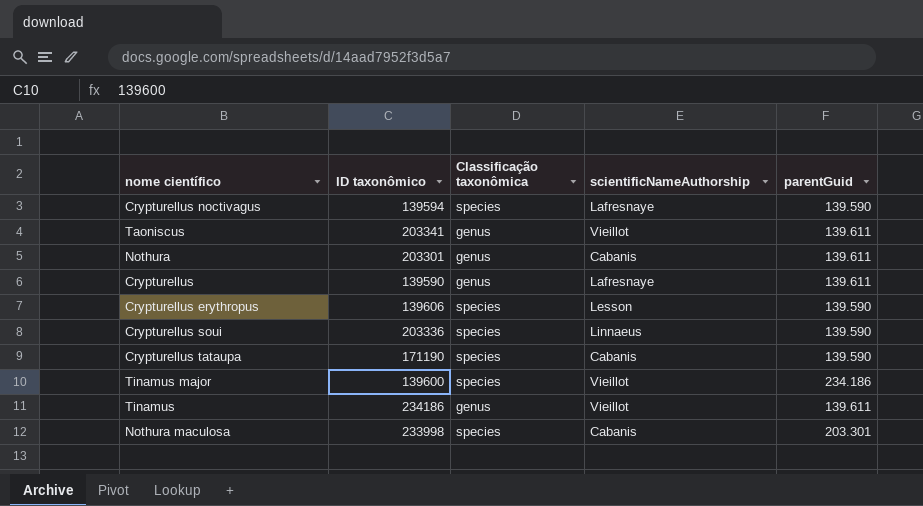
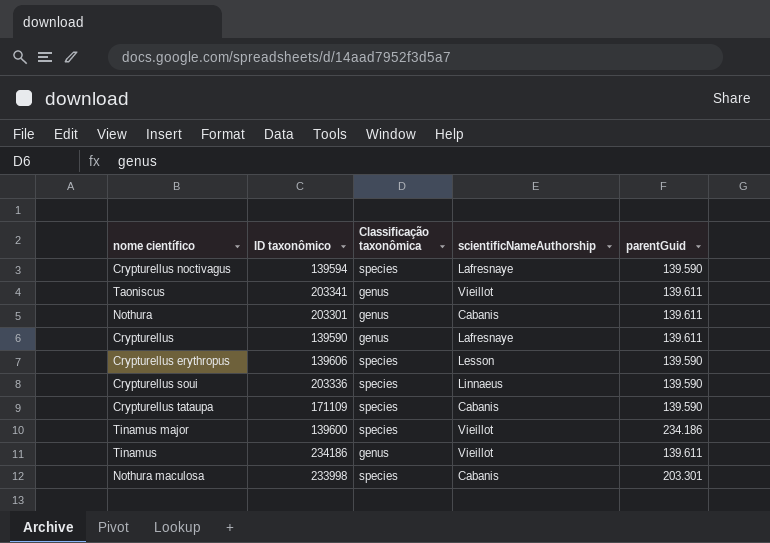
Crypturellus tataupa | ID taxonômico: 171190 -> 171109

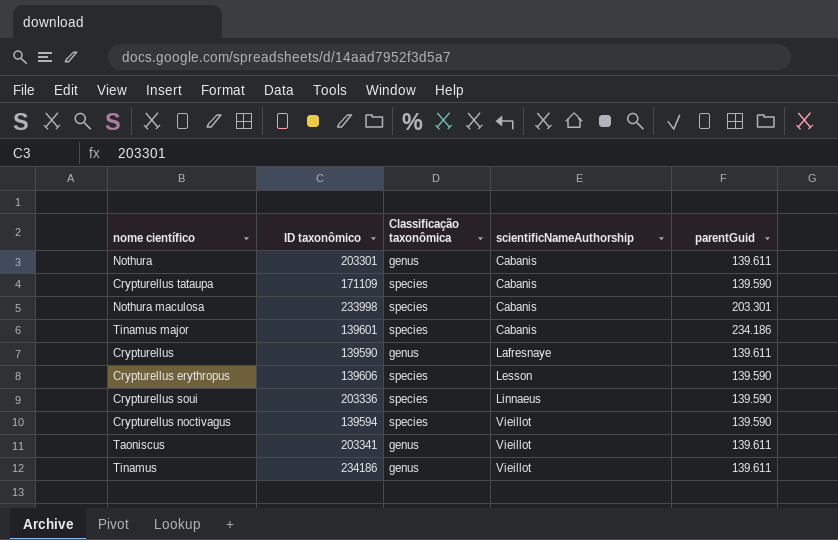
row order: none -> scientificNameAuthorship ascending
Tinamus major | ID taxonômico: 139600 -> 139601
Tinamus major | scientificNameAuthorship: Vieillot -> Cabanis
Crypturellus noctivagus | scientificNameAuthorship: Lafresnaye -> Vieillot

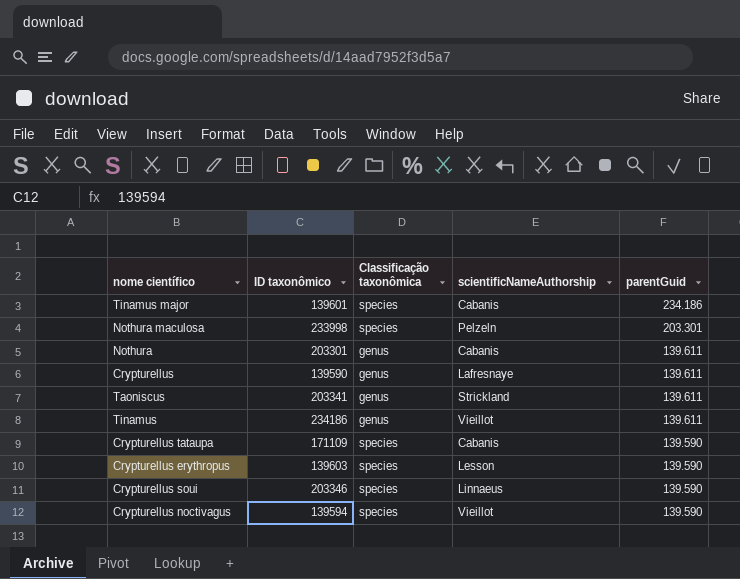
row order: scientificNameAuthorship ascending -> parentGuid descending
Nothura maculosa | scientificNameAuthorship: Cabanis -> Pelzeln
Taoniscus | scientificNameAuthorship: Vieillot -> Strickland
Crypturellus erythropus | ID taxonômico: 139606 -> 139603
Crypturellus soui | ID taxonômico: 203336 -> 203346

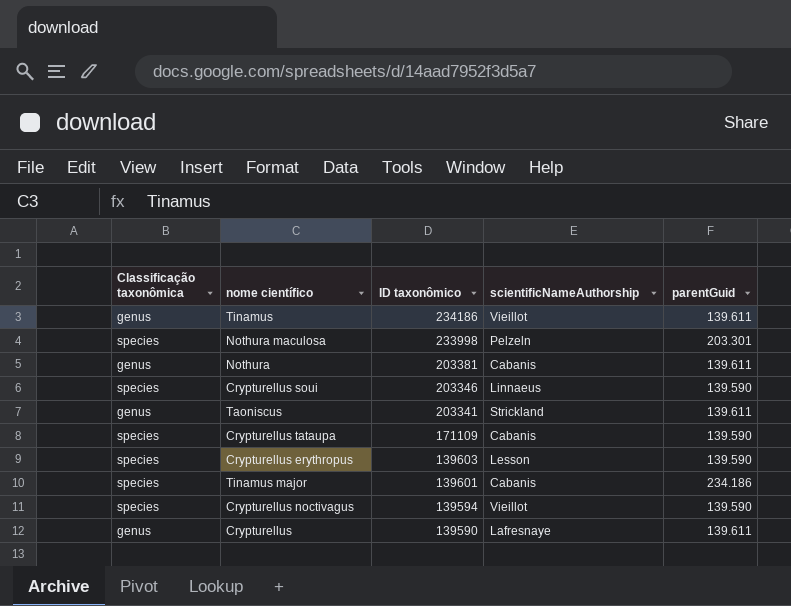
row order: parentGuid descending -> ID taxonômico descending
column Classificação taxonômica | position: 3 -> 1
Nothura | ID taxonômico: 203301 -> 203381

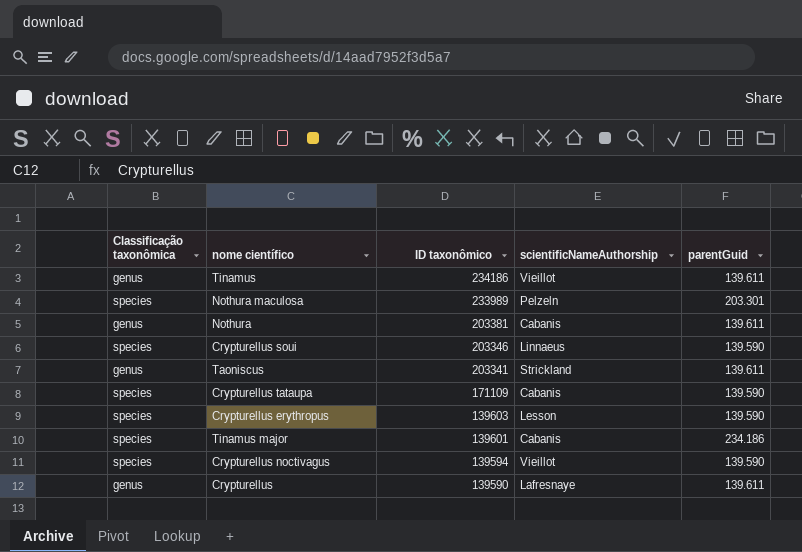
Nothura maculosa | ID taxonômico: 233998 -> 233989

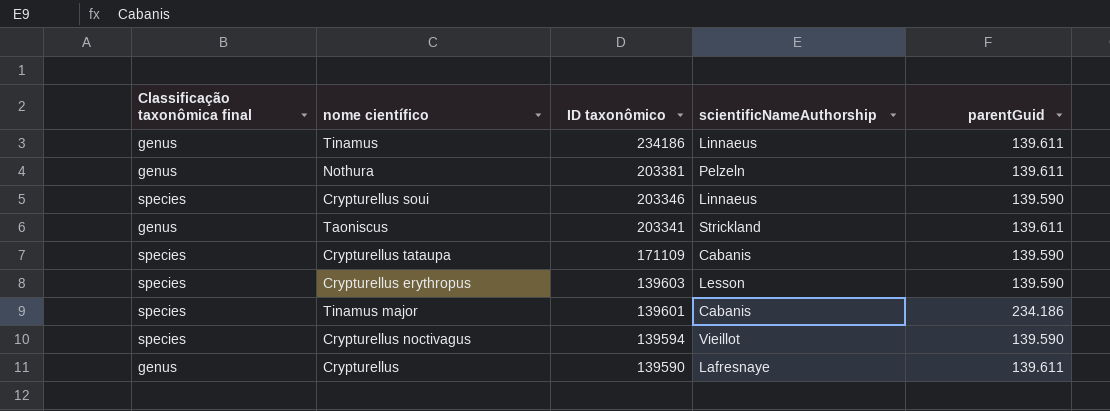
column name: Classificação taxonômica -> Classificação taxonômica final
row Nothura maculosa: species | 233989 | Pelzeln | 203.301 -> none
Tinamus | scientificNameAuthorship: Vieillot -> Linnaeus
Nothura | scientificNameAuthorship: Cabanis -> Pelzeln

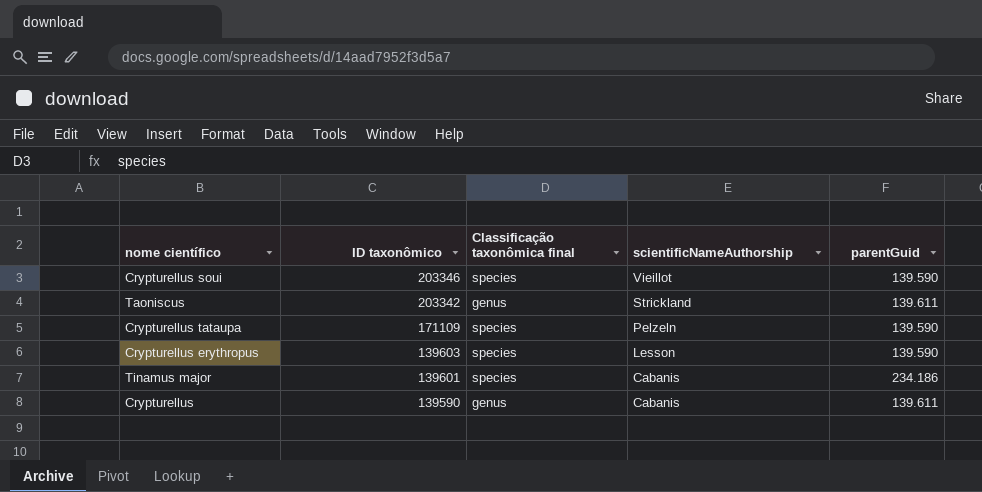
column Classificação taxonômica final | position: 1 -> 3
row Tinamus: genus | 234186 | Linnaeus | 139.611 -> none
row Nothura: genus | 203381 | Pelzeln | 139.611 -> none
row Crypturellus noctivagus: species | 139594 | Vieillot | 139.590 -> none
Crypturellus soui | scientificNameAuthorship: Linnaeus -> Vieillot
Taoniscus | ID taxonômico: 203341 -> 203342
Crypturellus tataupa | scientificNameAuthorship: Cabanis -> Pelzeln
Crypturellus | scientificNameAuthorship: Lafresnaye -> Cabanis

